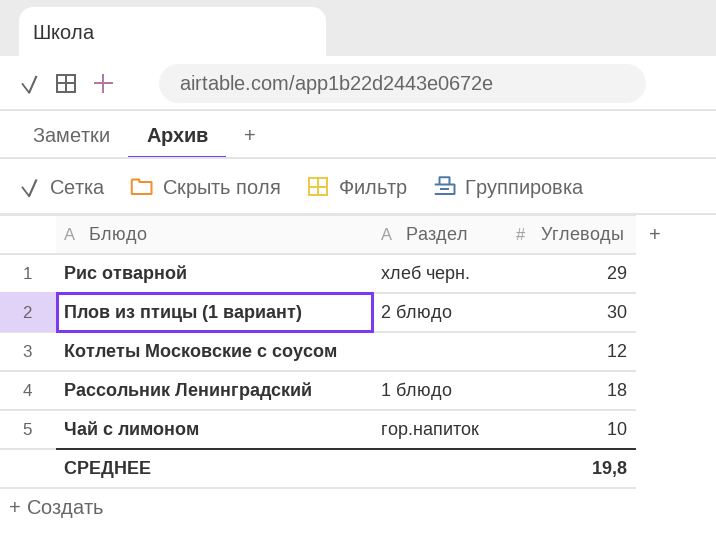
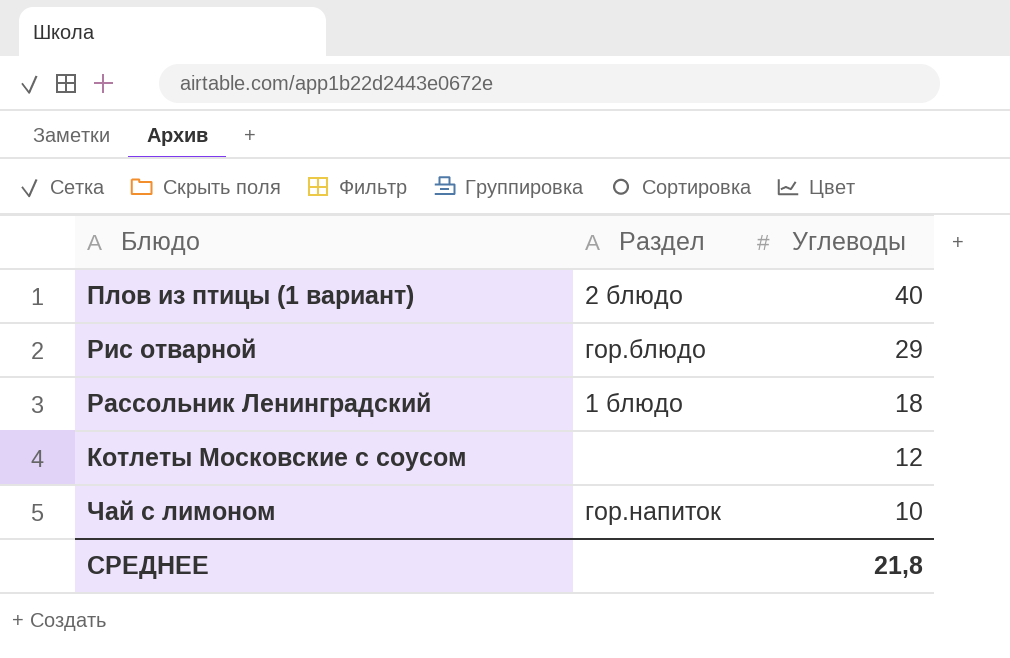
row order: none -> Углеводы descending
Плов из птицы (1 вариант) | Углеводы: 30 -> 40
Рис отварной | Раздел: хлеб черн. -> гор.блюдо
СРЕДНЕЕ | Углеводы: 19,8 -> 21,8

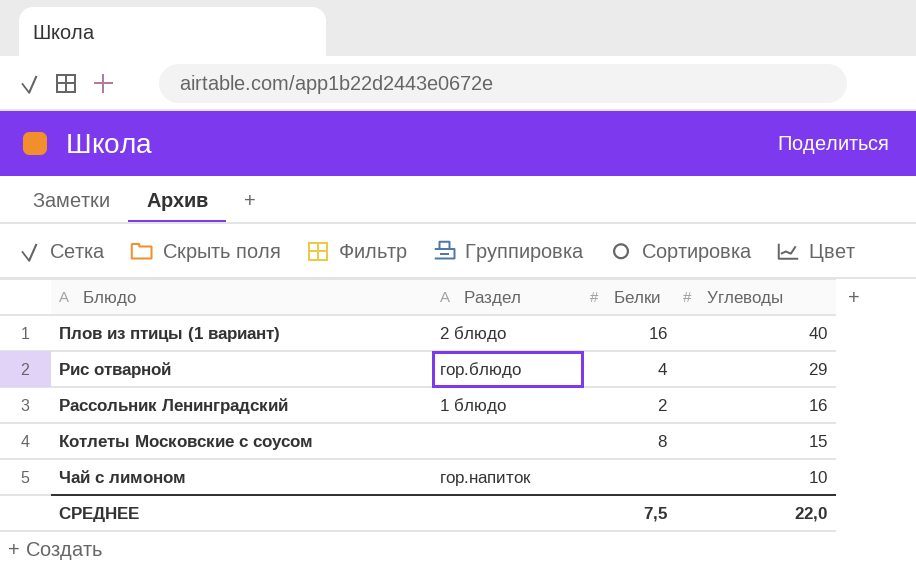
column Белки | position: none -> 3
Рассольник Ленинградский | Углеводы: 18 -> 16
Котлеты Московские с соусом | Углеводы: 12 -> 15
СРЕДНЕЕ | Углеводы: 21,8 -> 22,0

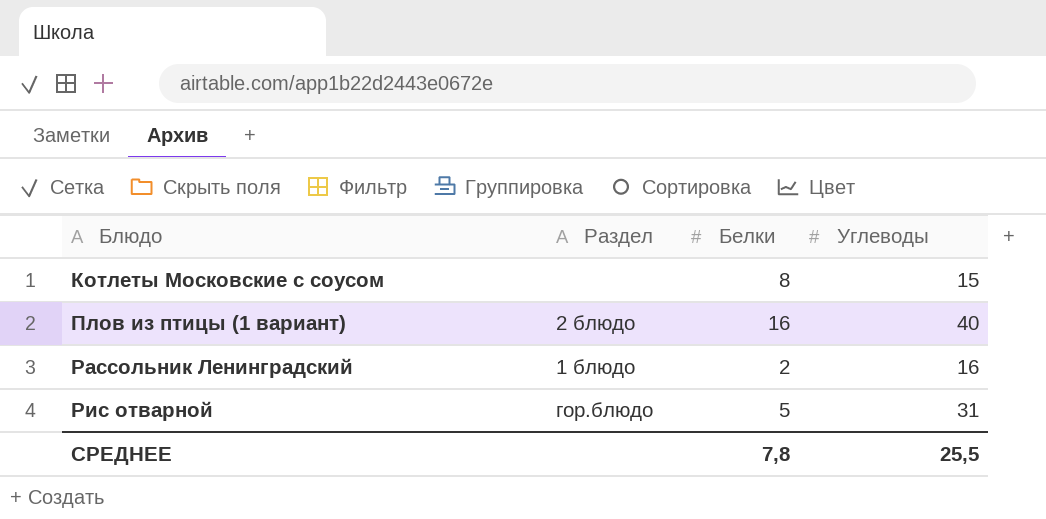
row order: Углеводы descending -> Блюдо ascending
row Чай с лимоном: гор.напиток | none | 10 -> none
Рис отварной | Белки: 4 -> 5
Рис отварной | Углеводы: 29 -> 31
СРЕДНЕЕ | Белки: 7,5 -> 7,8
СРЕДНЕЕ | Углеводы: 22,0 -> 25,5

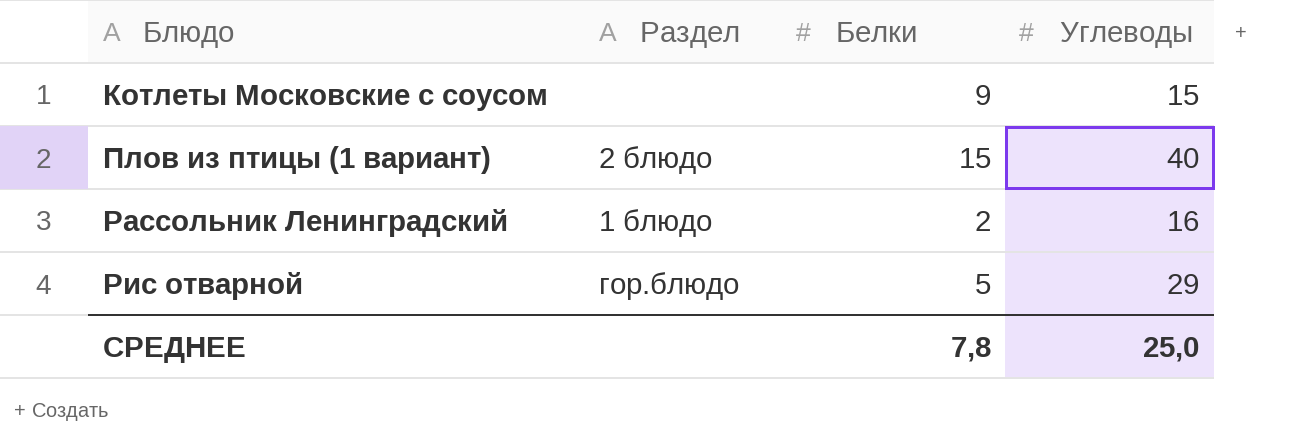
Котлеты Московские с соусом | Белки: 8 -> 9
Плов из птицы (1 вариант) | Белки: 16 -> 15
Рис отварной | Углеводы: 31 -> 29
СРЕДНЕЕ | Углеводы: 25,5 -> 25,0

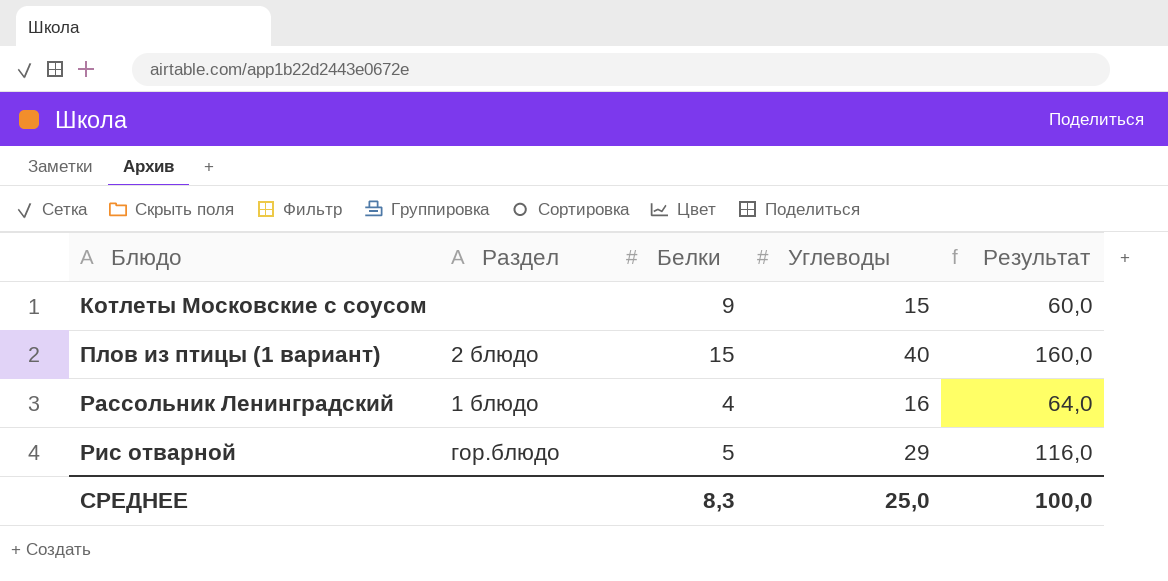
column Результат | formula: none -> [Углеводы] * 4
Рассольник Ленинградский | Белки: 2 -> 4
СРЕДНЕЕ | Белки: 7,8 -> 8,3

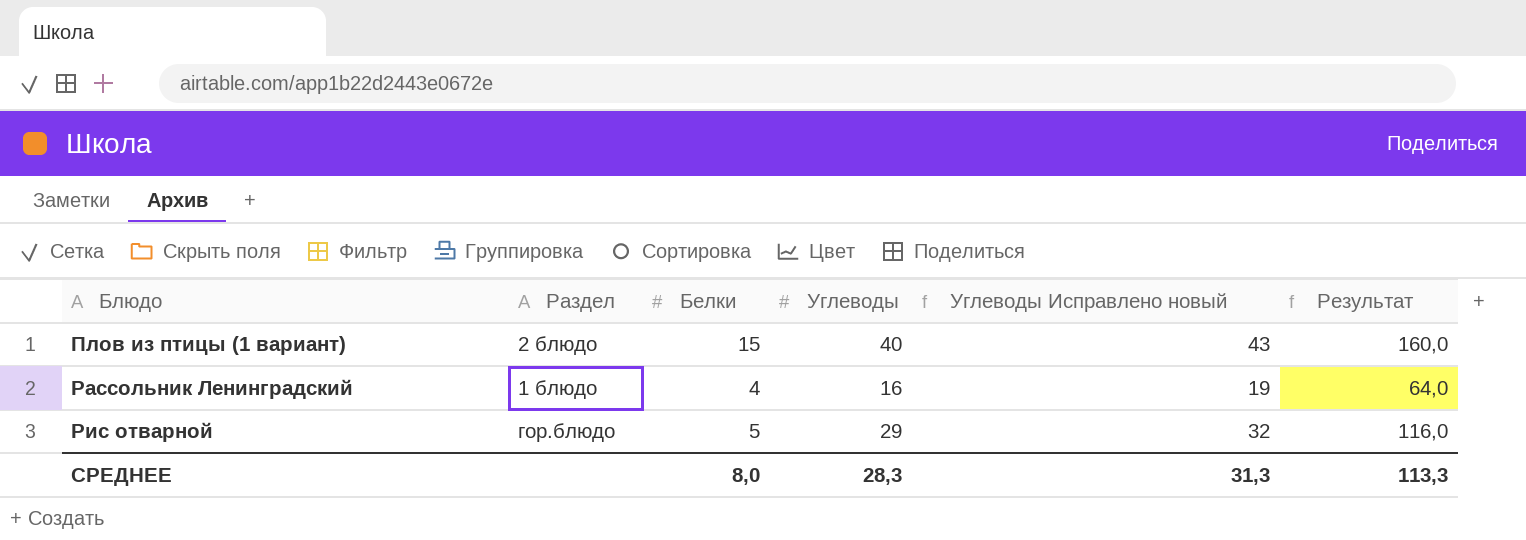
column Углеводы Исправлено новый | formula: none -> [Углеводы] + 3
row Котлеты Московские с соусом: none | 9 | 15 | 60,0 -> none
СРЕДНЕЕ | Белки: 8,3 -> 8,0
СРЕДНЕЕ | Углеводы: 25,0 -> 28,3
СРЕДНЕЕ | Результат: 100,0 -> 113,3

